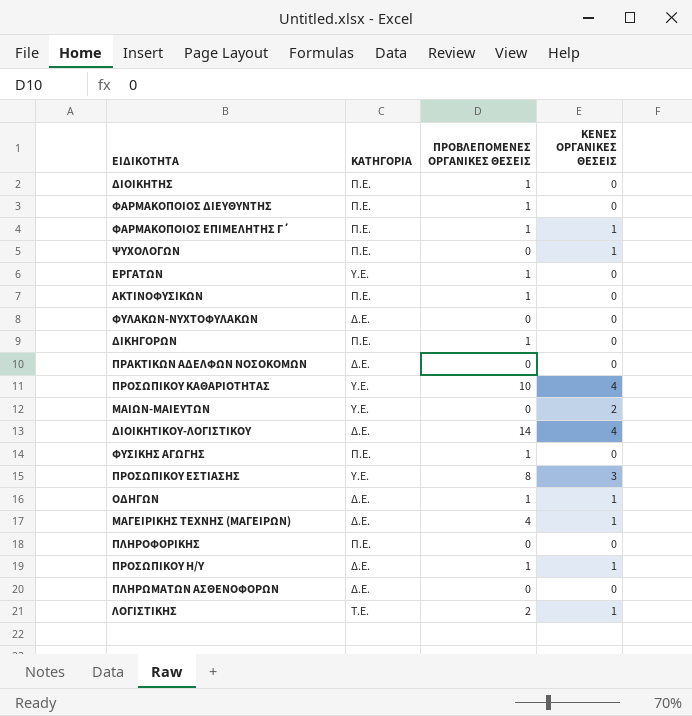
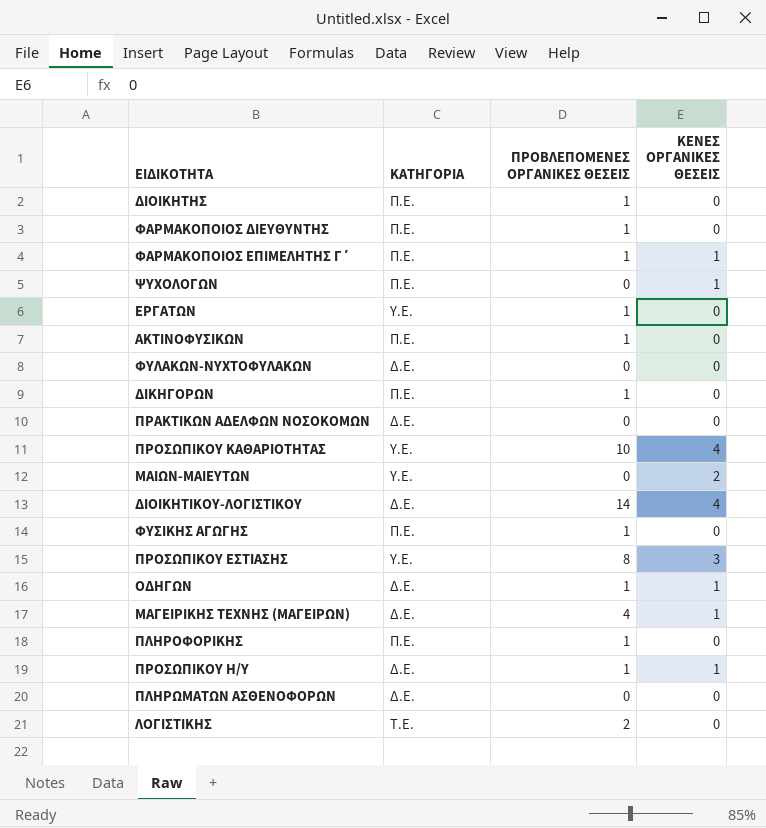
ΠΛΗΡΟΦΟΡΙΚΗΣ | ΠΡΟΒΛΕΠΟΜΕΝΕΣ ΟΡΓΑΝΙΚΕΣ ΘΕΣΕΙΣ: 0 -> 1
ΛΟΓΙΣΤΙΚΗΣ | ΚΕΝΕΣ ΟΡΓΑΝΙΚΕΣ ΘΕΣΕΙΣ: 1 -> 0

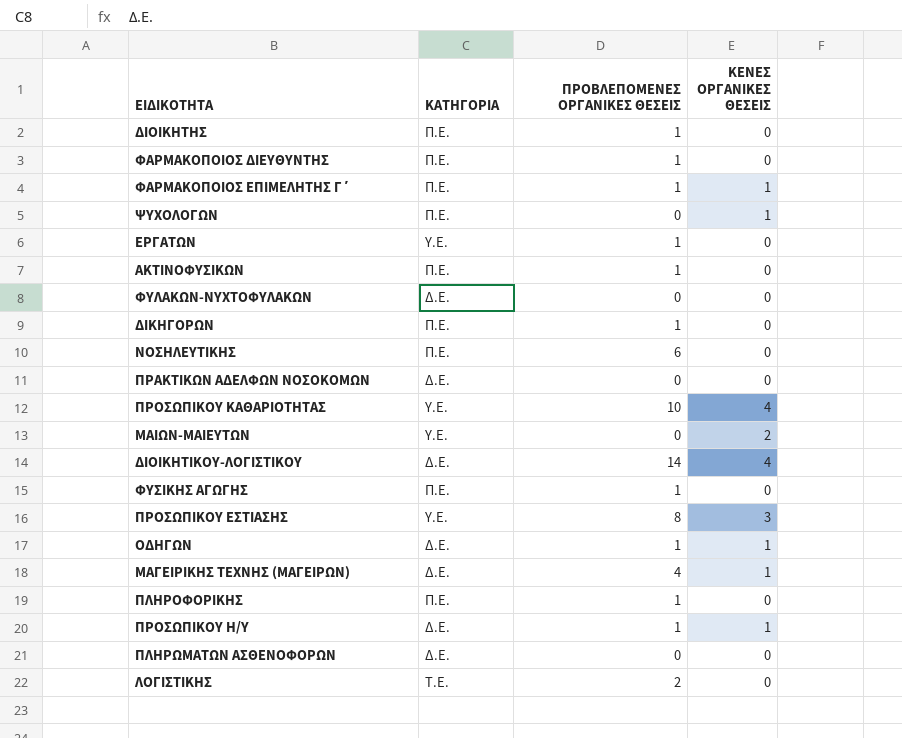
row ΝΟΣΗΛΕΥΤΙΚΗΣ: none -> Π.Ε. | 6 | 0

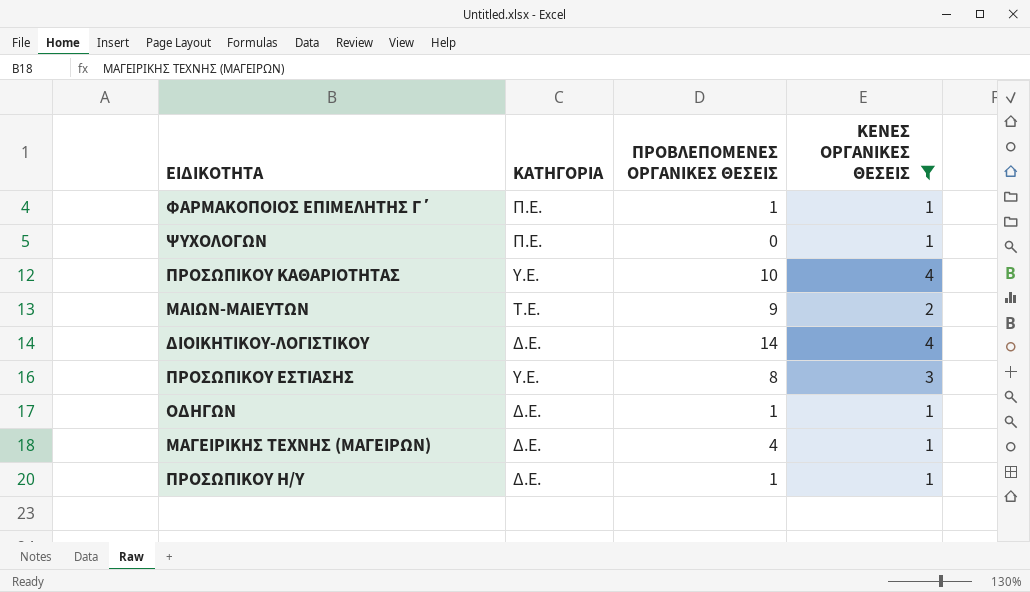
filter: none -> ΚΕΝΕΣ ΟΡΓΑΝΙΚΕΣ ΘΕΣΕΙΣ != 0
ΜΑΙΩΝ-ΜΑΙΕΥΤΩΝ | ΚΑΤΗΓΟΡΙΑ: Υ.Ε. -> Τ.Ε.
ΜΑΙΩΝ-ΜΑΙΕΥΤΩΝ | ΠΡΟΒΛΕΠΟΜΕΝΕΣ ΟΡΓΑΝΙΚΕΣ ΘΕΣΕΙΣ: 0 -> 9

